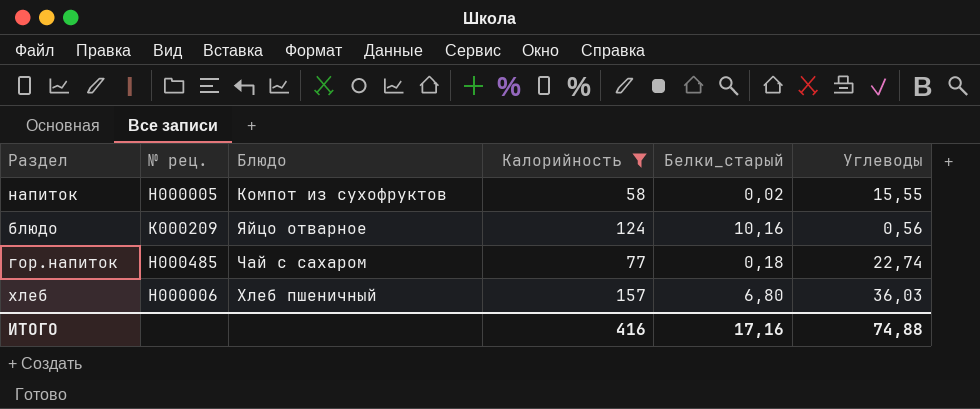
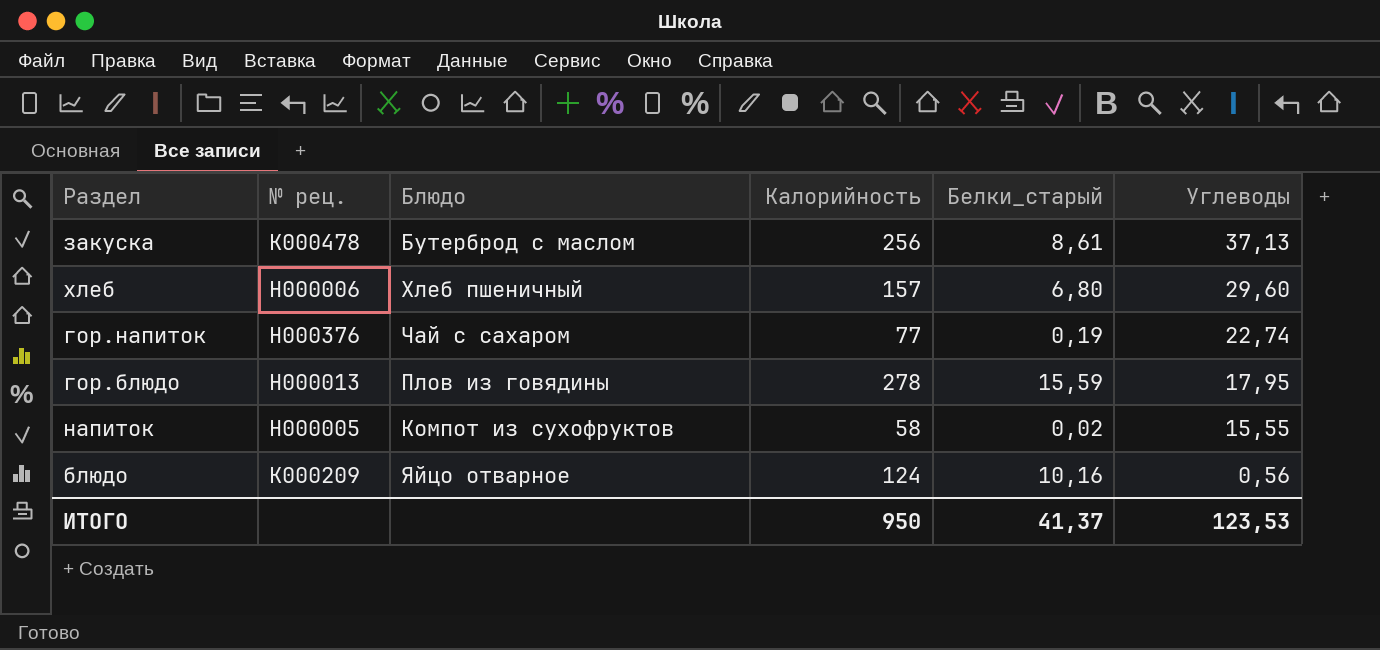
filter: Калорийность <= 157 -> none
row order: none -> Углеводы descending
хлеб | Углеводы: 36,03 -> 29,60
гор.напиток | № рец.: Н000485 -> Н000376
гор.напиток | Белки_старый: 0,18 -> 0,19
ИТОГО | Калорийность: 416 -> 950
ИТОГО | Белки_старый: 17,16 -> 41,37
ИТОГО | Углеводы: 74,88 -> 123,53

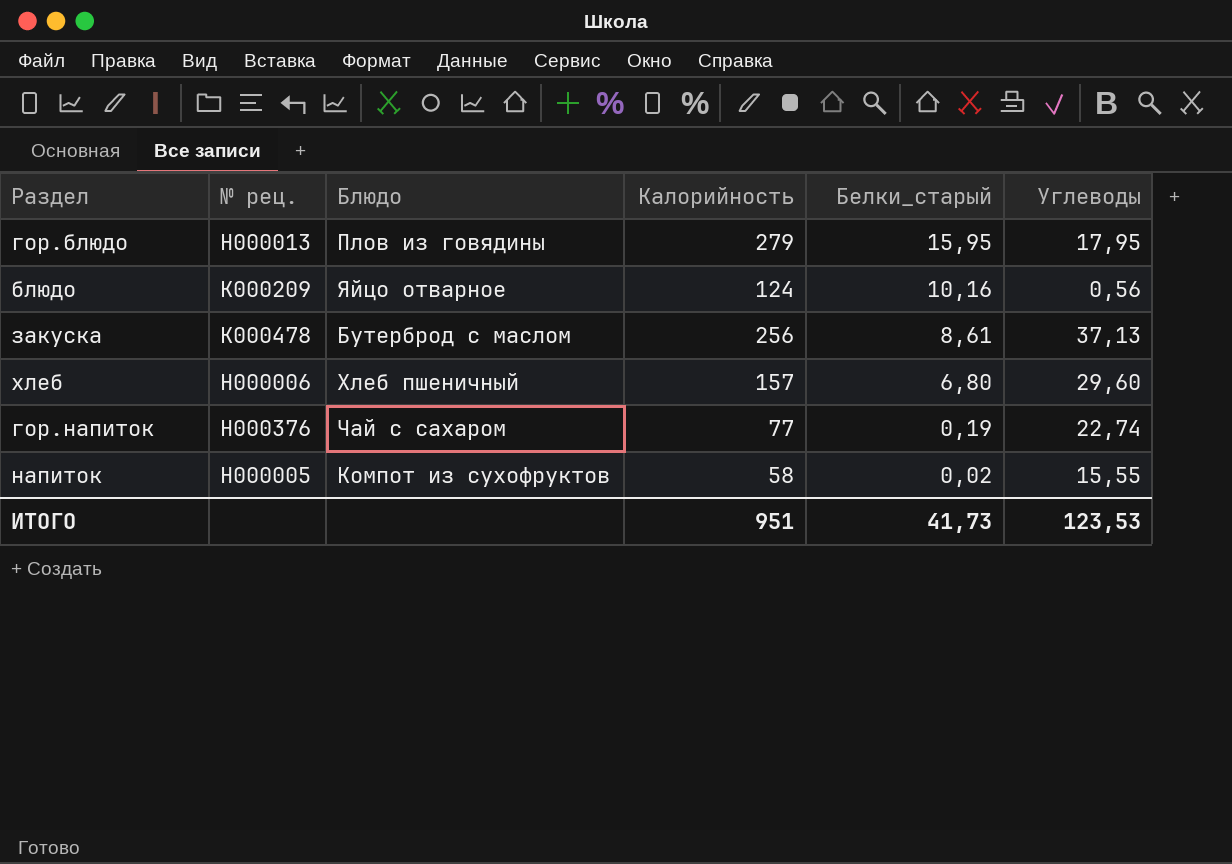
row order: Углеводы descending -> Белки_старый descending
гор.блюдо | Калорийность: 278 -> 279
гор.блюдо | Белки_старый: 15,59 -> 15,95
ИТОГО | Калорийность: 950 -> 951
ИТОГО | Белки_старый: 41,37 -> 41,73

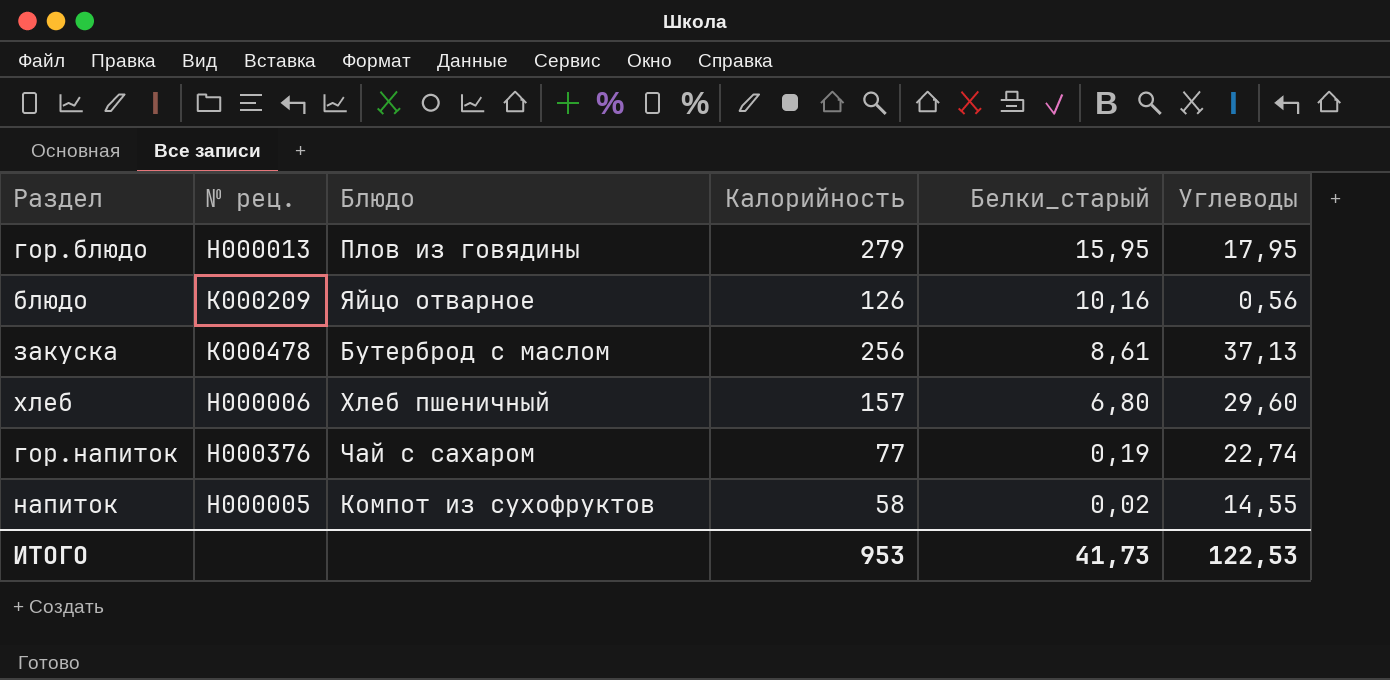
блюдо | Калорийность: 124 -> 126
напиток | Углеводы: 15,55 -> 14,55
ИТОГО | Калорийность: 951 -> 953
ИТОГО | Углеводы: 123,53 -> 122,53

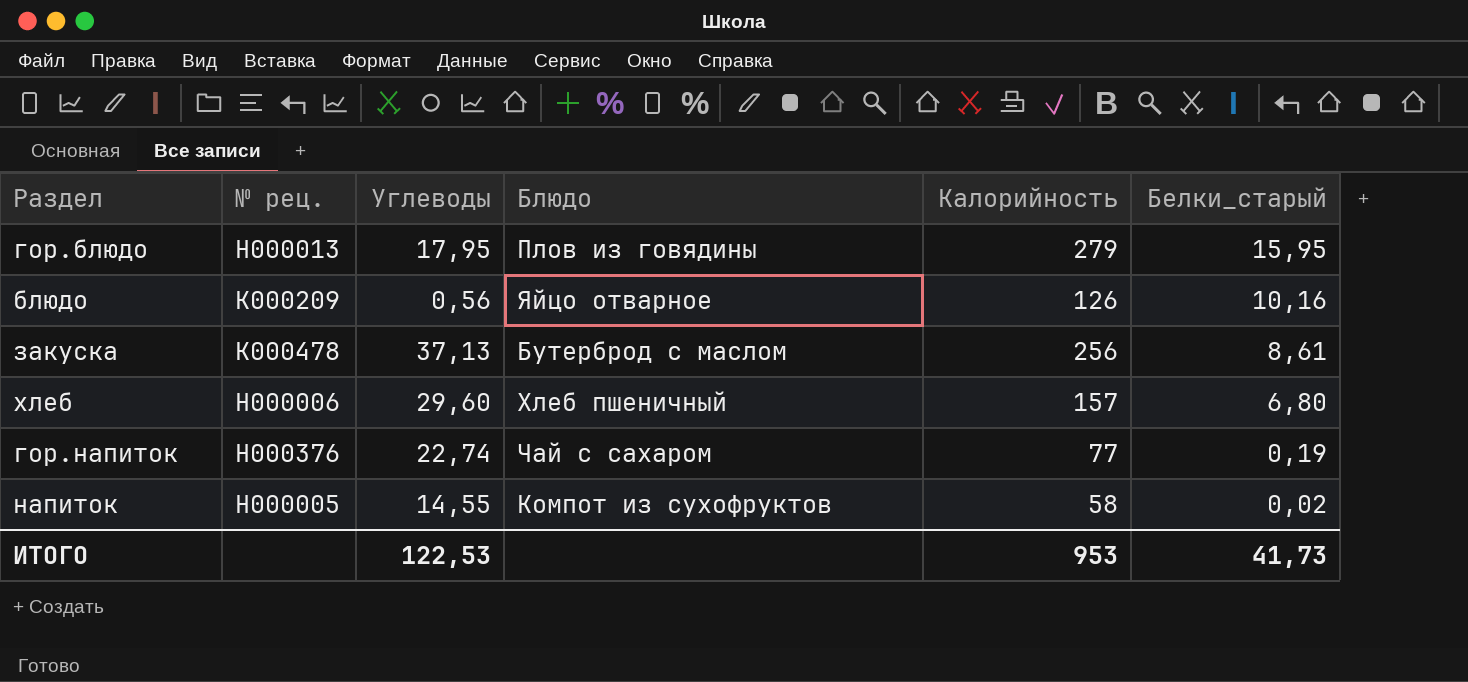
column Углеводы | position: 6 -> 3

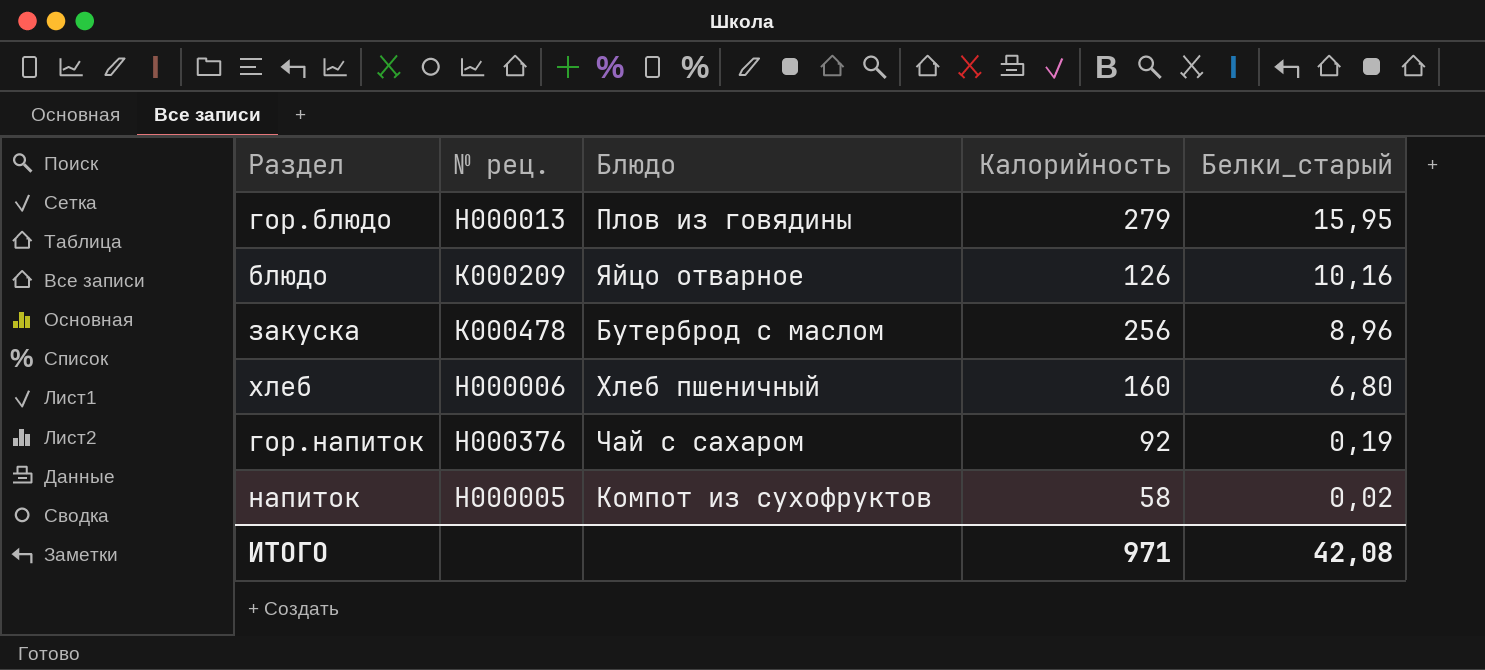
column Углеводы | position: 3 -> none
закуска | Белки_старый: 8,61 -> 8,96
хлеб | Калорийность: 157 -> 160
гор.напиток | Калорийность: 77 -> 92
ИТОГО | Калорийность: 953 -> 971
ИТОГО | Белки_старый: 41,73 -> 42,08

